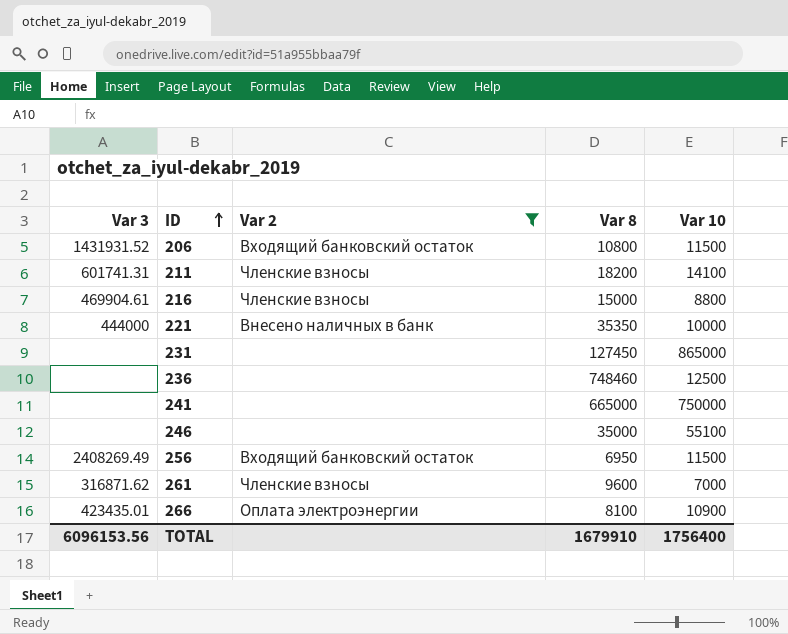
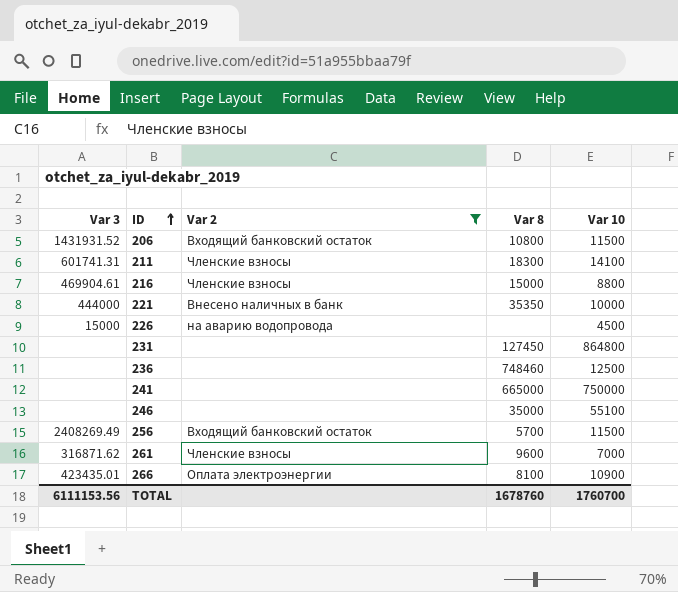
211 | Var 8: 18200 -> 18300
row 226: none -> 15000 | на аварию водопровода | none | 4500
231 | Var 10: 865000 -> 864800
256 | Var 8: 6950 -> 5700
TOTAL | Var 3: 6096153.56 -> 6111153.56
TOTAL | Var 8: 1679910 -> 1678760
TOTAL | Var 10: 1756400 -> 1760700

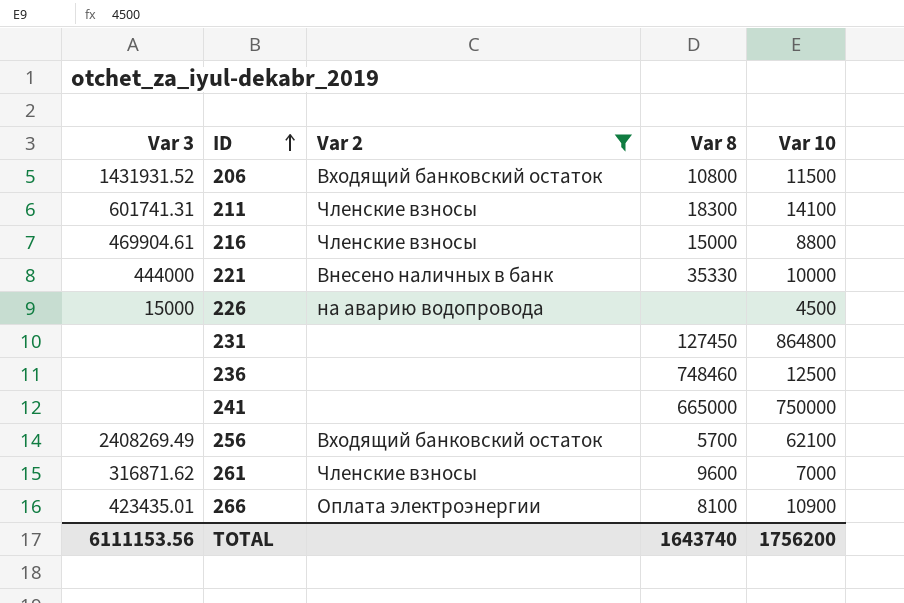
row 246: none | none | 35000 | 55100 -> none
221 | Var 8: 35350 -> 35330
256 | Var 10: 11500 -> 62100
TOTAL | Var 8: 1678760 -> 1643740
TOTAL | Var 10: 1760700 -> 1756200

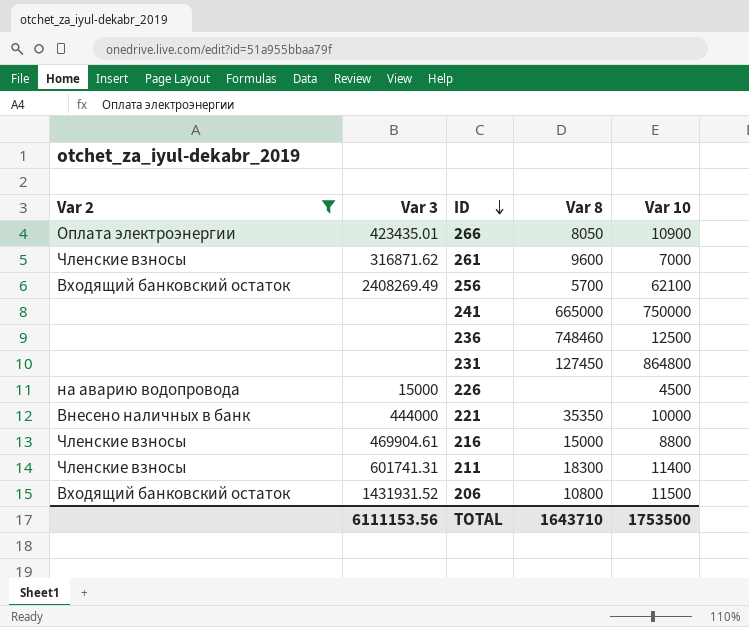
row order: ID ascending -> ID descending
column Var 2 | position: 3 -> 1
266 | Var 8: 8100 -> 8050
221 | Var 8: 35330 -> 35350
211 | Var 10: 14100 -> 11400
TOTAL | Var 8: 1643740 -> 1643710
TOTAL | Var 10: 1756200 -> 1753500

